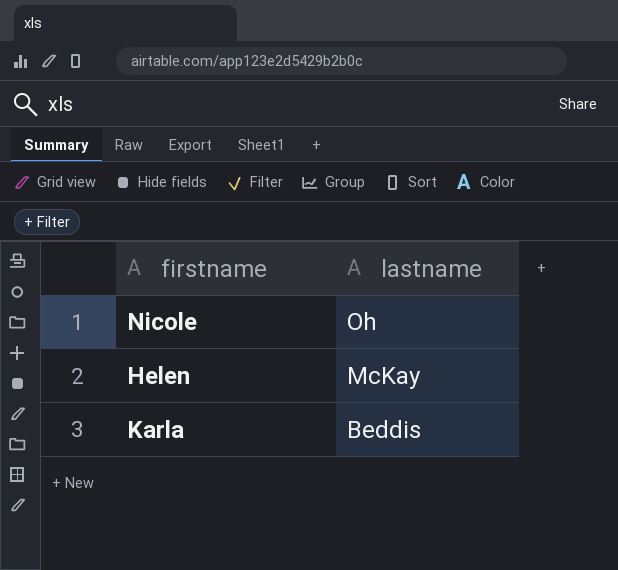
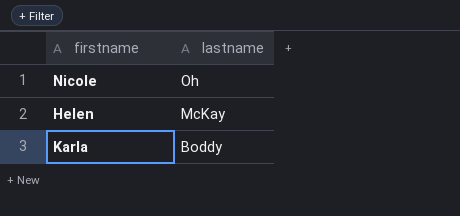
Karla | lastname: Beddis -> Boddy

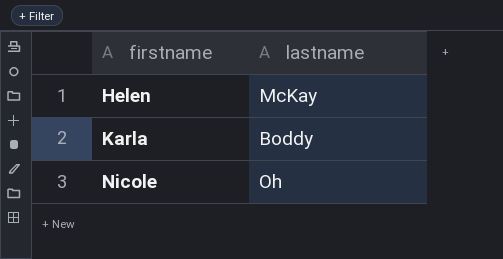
row order: lastname descending -> firstname ascending

